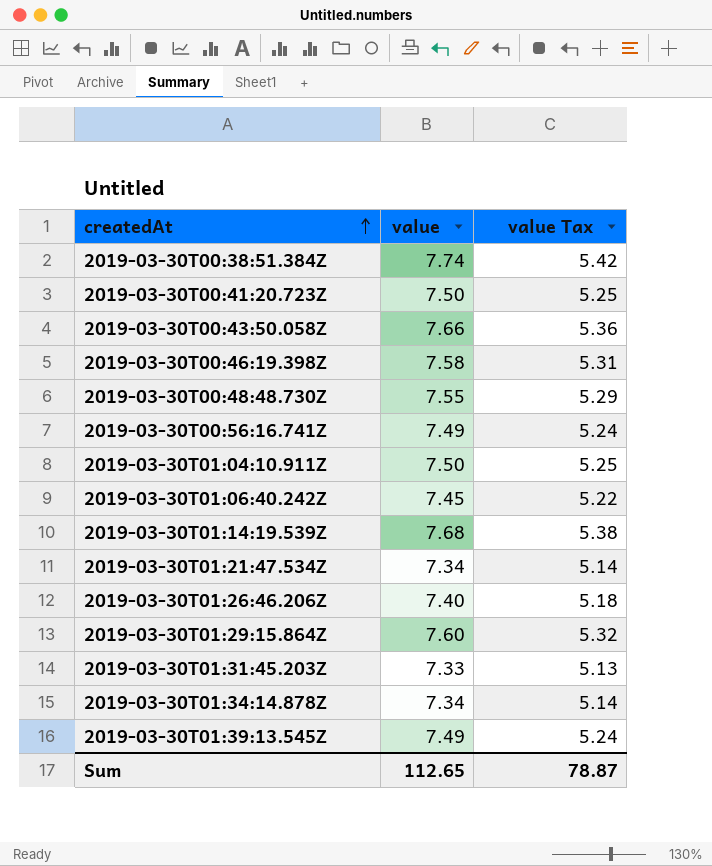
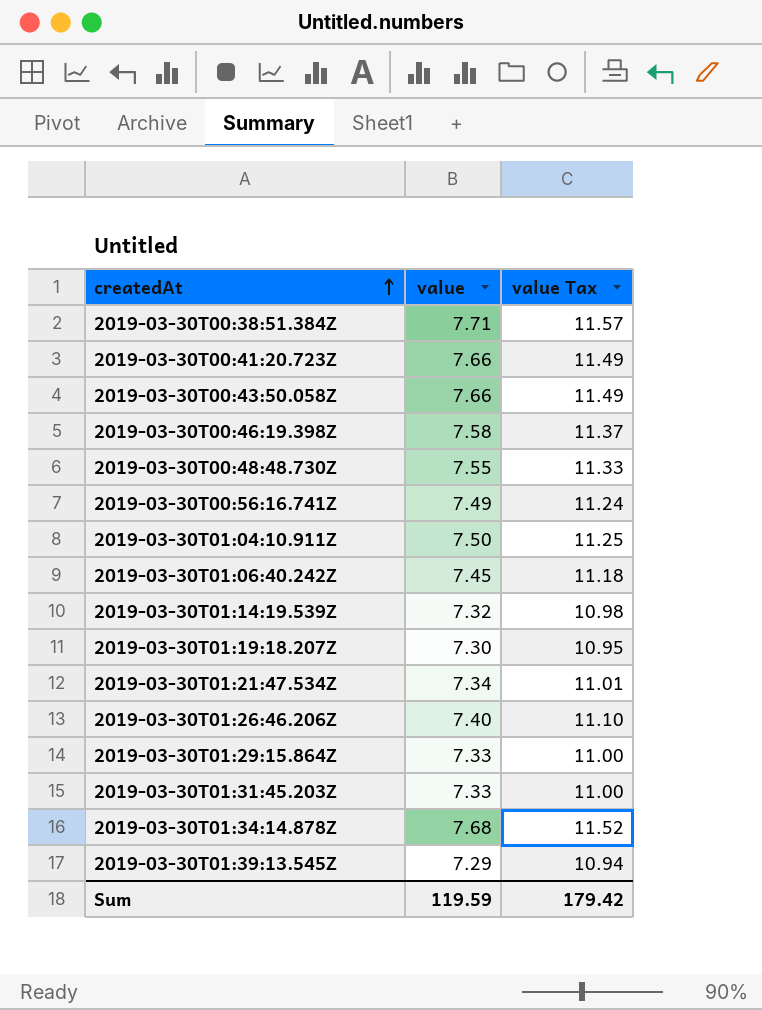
column value Tax | formula: [value] * 0.7 -> [value] * 1.5
2019-03-30T00:38:51.384Z | value: 7.74 -> 7.71
2019-03-30T00:41:20.723Z | value: 7.50 -> 7.66
2019-03-30T01:14:19.539Z | value: 7.68 -> 7.32
row 2019-03-30T01:19:18.207Z: none -> 7.30 | 10.95
2019-03-30T01:29:15.864Z | value: 7.60 -> 7.33
2019-03-30T01:34:14.878Z | value: 7.34 -> 7.68
2019-03-30T01:39:13.545Z | value: 7.49 -> 7.29
Sum | value: 112.65 -> 119.59
Sum | value Tax: 78.87 -> 179.42

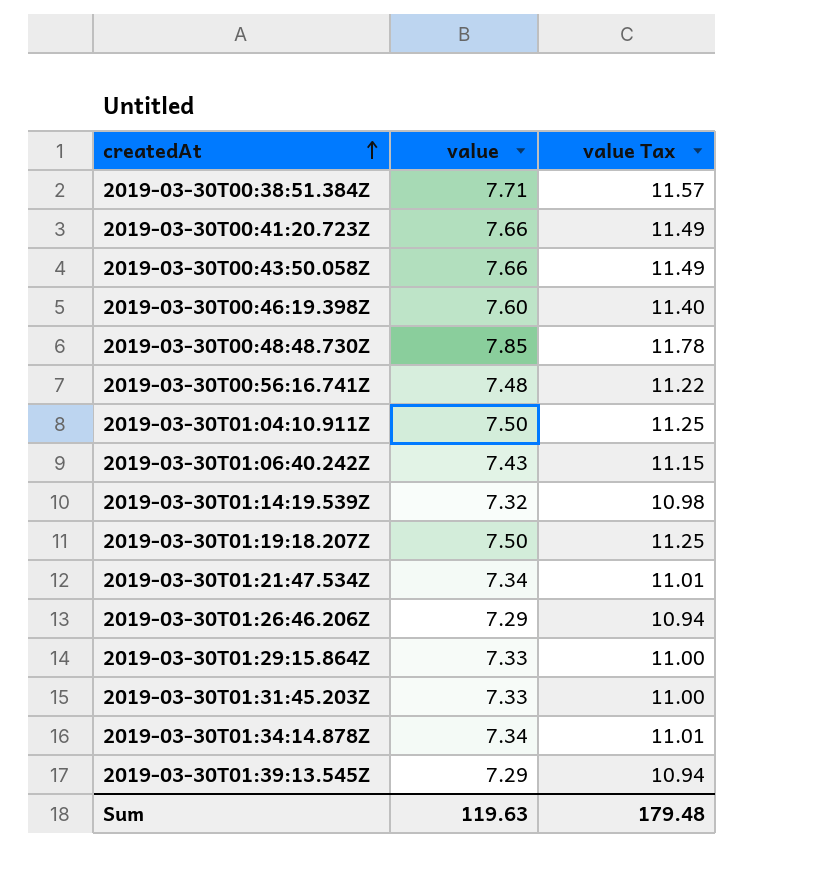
2019-03-30T00:46:19.398Z | value: 7.58 -> 7.60
2019-03-30T00:46:19.398Z | value Tax: 11.37 -> 11.40
2019-03-30T00:48:48.730Z | value: 7.55 -> 7.85
2019-03-30T00:48:48.730Z | value Tax: 11.33 -> 11.78
2019-03-30T00:56:16.741Z | value: 7.49 -> 7.48
2019-03-30T00:56:16.741Z | value Tax: 11.24 -> 11.22
2019-03-30T01:06:40.242Z | value: 7.45 -> 7.43
2019-03-30T01:06:40.242Z | value Tax: 11.18 -> 11.15
2019-03-30T01:19:18.207Z | value: 7.30 -> 7.50
2019-03-30T01:19:18.207Z | value Tax: 10.95 -> 11.25
2019-03-30T01:26:46.206Z | value: 7.40 -> 7.29
2019-03-30T01:26:46.206Z | value Tax: 11.10 -> 10.94
2019-03-30T01:34:14.878Z | value: 7.68 -> 7.34
2019-03-30T01:34:14.878Z | value Tax: 11.52 -> 11.01
Sum | value: 119.59 -> 119.63
Sum | value Tax: 179.42 -> 179.48

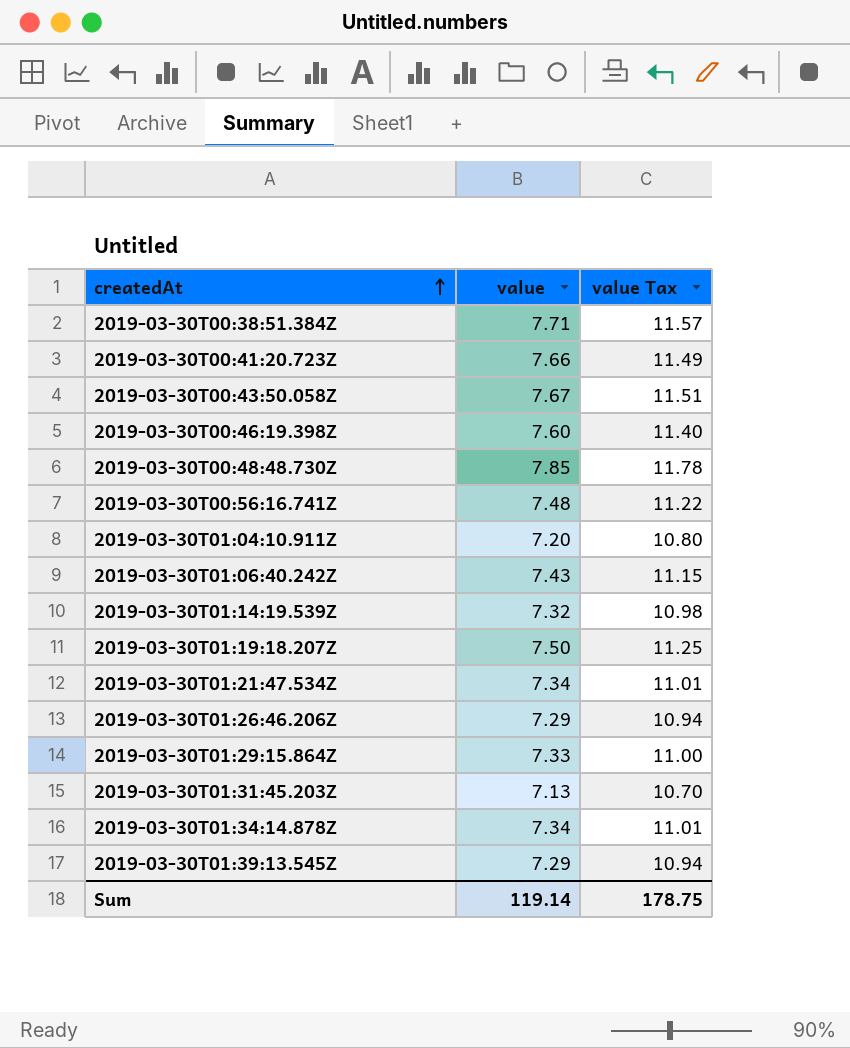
2019-03-30T00:43:50.058Z | value: 7.66 -> 7.67
2019-03-30T00:43:50.058Z | value Tax: 11.49 -> 11.51
2019-03-30T01:04:10.911Z | value: 7.50 -> 7.20
2019-03-30T01:04:10.911Z | value Tax: 11.25 -> 10.80
2019-03-30T01:31:45.203Z | value: 7.33 -> 7.13
2019-03-30T01:31:45.203Z | value Tax: 11.00 -> 10.70
Sum | value: 119.63 -> 119.14
Sum | value Tax: 179.48 -> 178.75

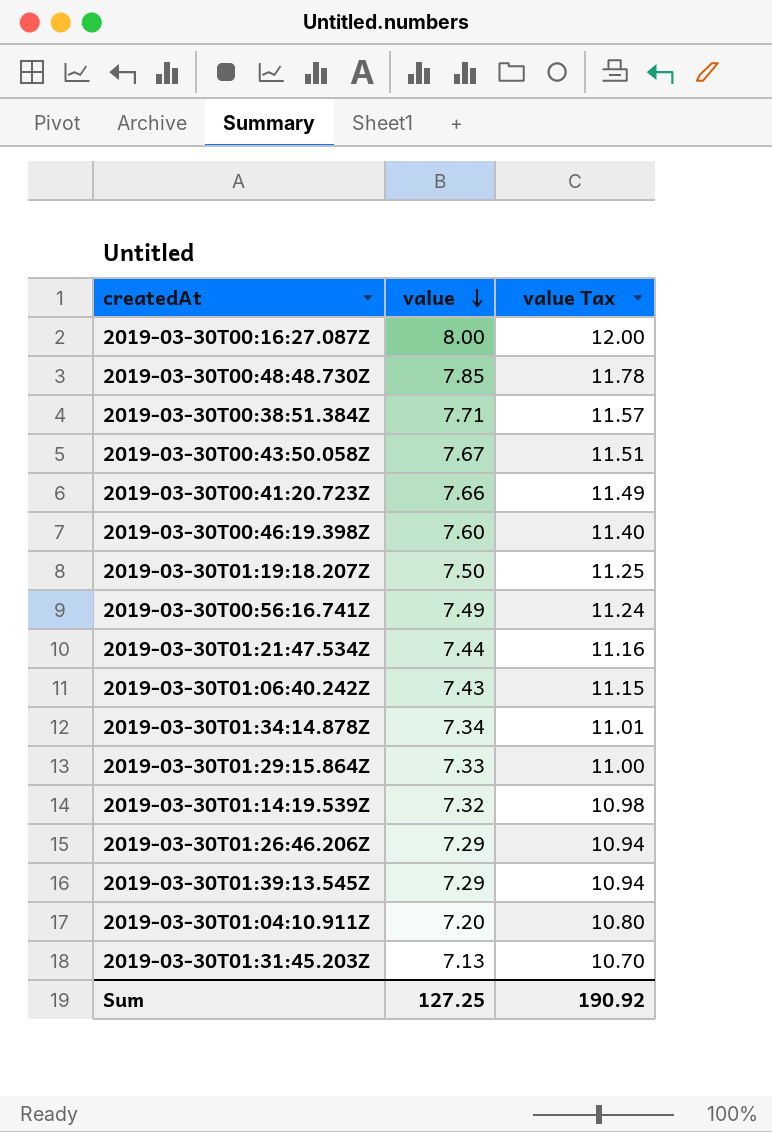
row order: createdAt ascending -> value descending
row 2019-03-30T00:16:27.087Z: none -> 8.00 | 12.00
2019-03-30T00:56:16.741Z | value: 7.48 -> 7.49
2019-03-30T00:56:16.741Z | value Tax: 11.22 -> 11.24
2019-03-30T01:21:47.534Z | value: 7.34 -> 7.44
2019-03-30T01:21:47.534Z | value Tax: 11.01 -> 11.16
Sum | value: 119.14 -> 127.25
Sum | value Tax: 178.75 -> 190.92

